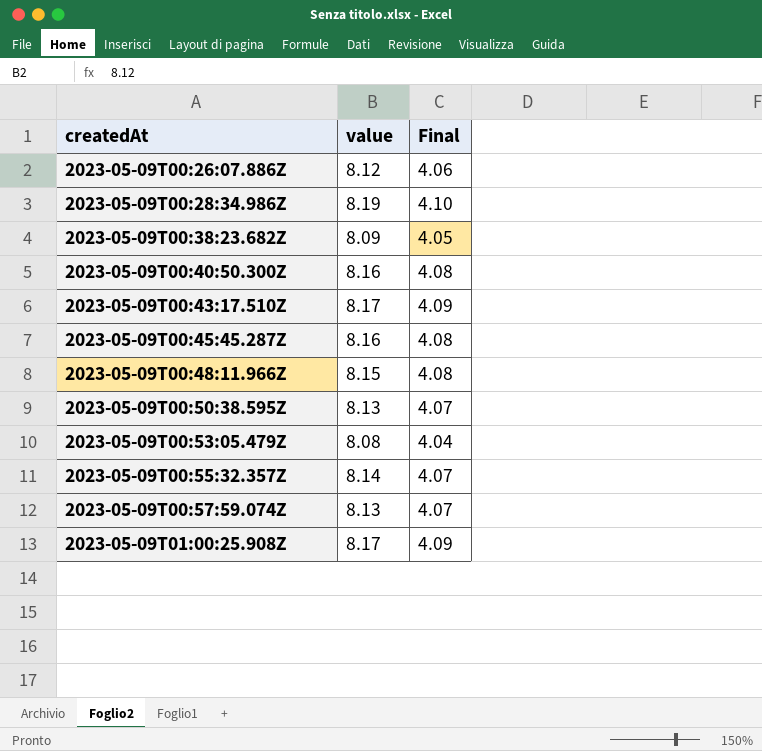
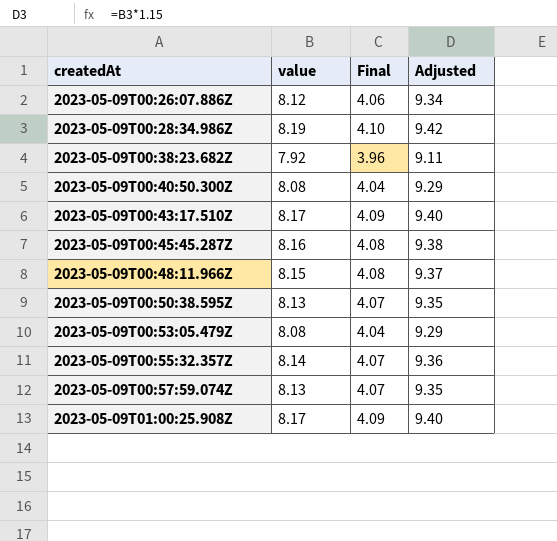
column Adjusted | formula: none -> [value] * 1.15
2023-05-09T00:38:23.682Z | value: 8.09 -> 7.92
2023-05-09T00:38:23.682Z | Final: 4.05 -> 3.96
2023-05-09T00:40:50.300Z | value: 8.16 -> 8.08
2023-05-09T00:40:50.300Z | Final: 4.08 -> 4.04

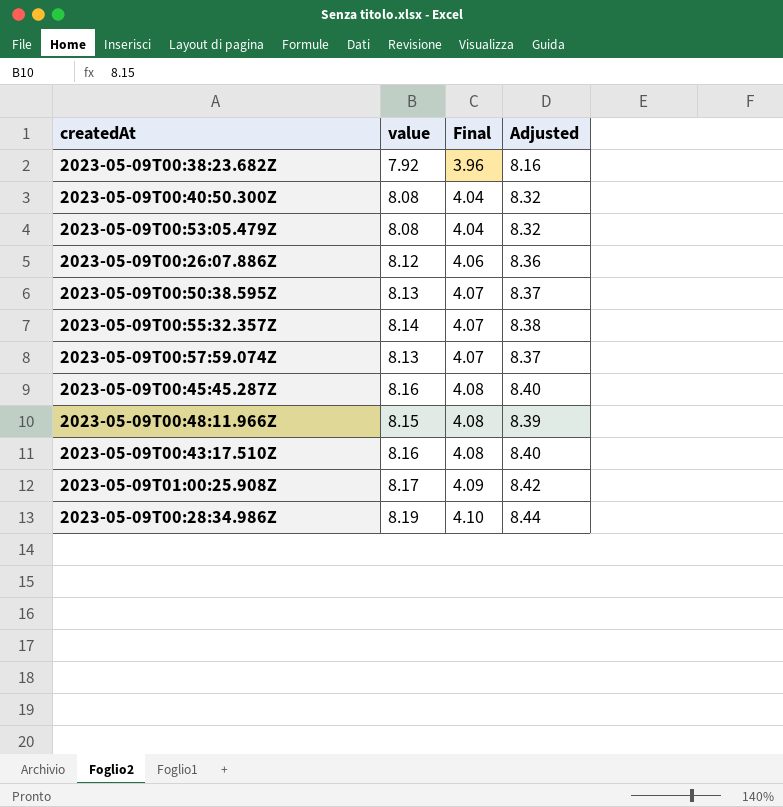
row order: createdAt ascending -> Final ascending
column Adjusted | formula: [value] * 1.15 -> [value] * 1.03
2023-05-09T00:43:17.510Z | value: 8.17 -> 8.16
2023-05-09T00:43:17.510Z | Final: 4.09 -> 4.08

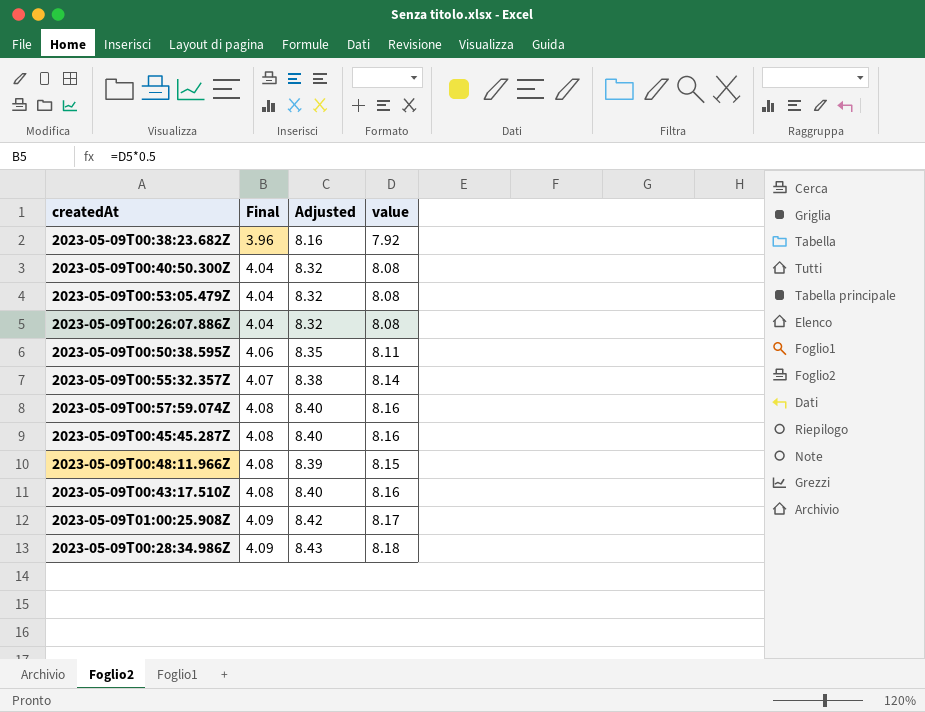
column value | position: 2 -> 4
2023-05-09T00:26:07.886Z | Final: 4.06 -> 4.04
2023-05-09T00:26:07.886Z | Adjusted: 8.36 -> 8.32
2023-05-09T00:26:07.886Z | value: 8.12 -> 8.08
2023-05-09T00:50:38.595Z | Final: 4.07 -> 4.06
2023-05-09T00:50:38.595Z | Adjusted: 8.37 -> 8.35
2023-05-09T00:50:38.595Z | value: 8.13 -> 8.11
2023-05-09T00:57:59.074Z | Final: 4.07 -> 4.08
2023-05-09T00:57:59.074Z | Adjusted: 8.37 -> 8.40
2023-05-09T00:57:59.074Z | value: 8.13 -> 8.16
2023-05-09T00:28:34.986Z | Final: 4.10 -> 4.09
2023-05-09T00:28:34.986Z | Adjusted: 8.44 -> 8.43
2023-05-09T00:28:34.986Z | value: 8.19 -> 8.18

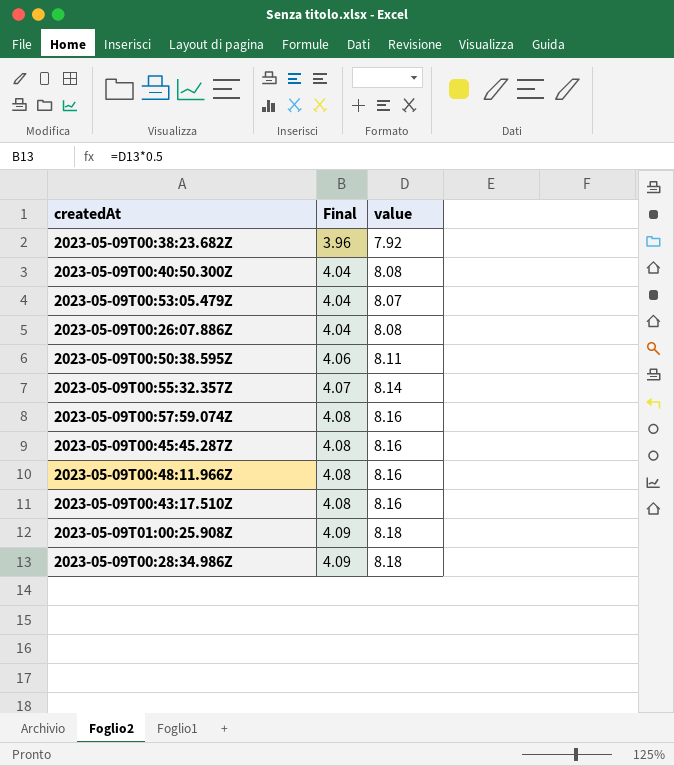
column Adjusted | formula: [value] * 1.03 -> none
2023-05-09T00:53:05.479Z | value: 8.08 -> 8.07
2023-05-09T00:48:11.966Z | value: 8.15 -> 8.16
2023-05-09T01:00:25.908Z | value: 8.17 -> 8.18

